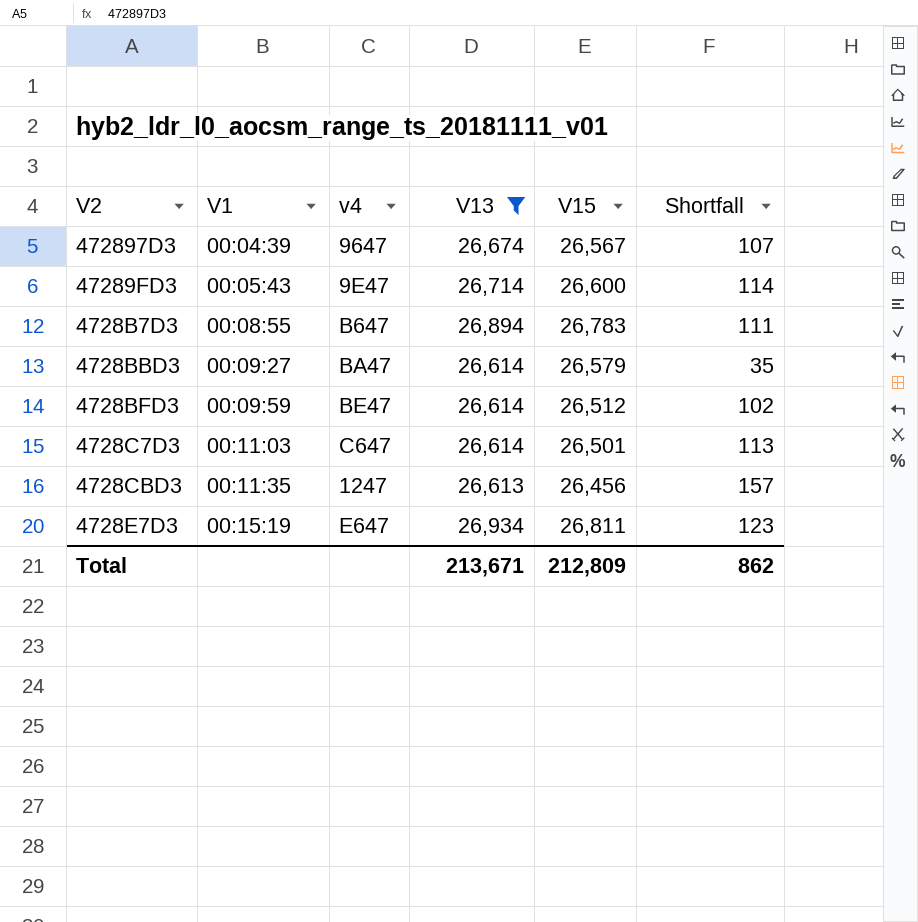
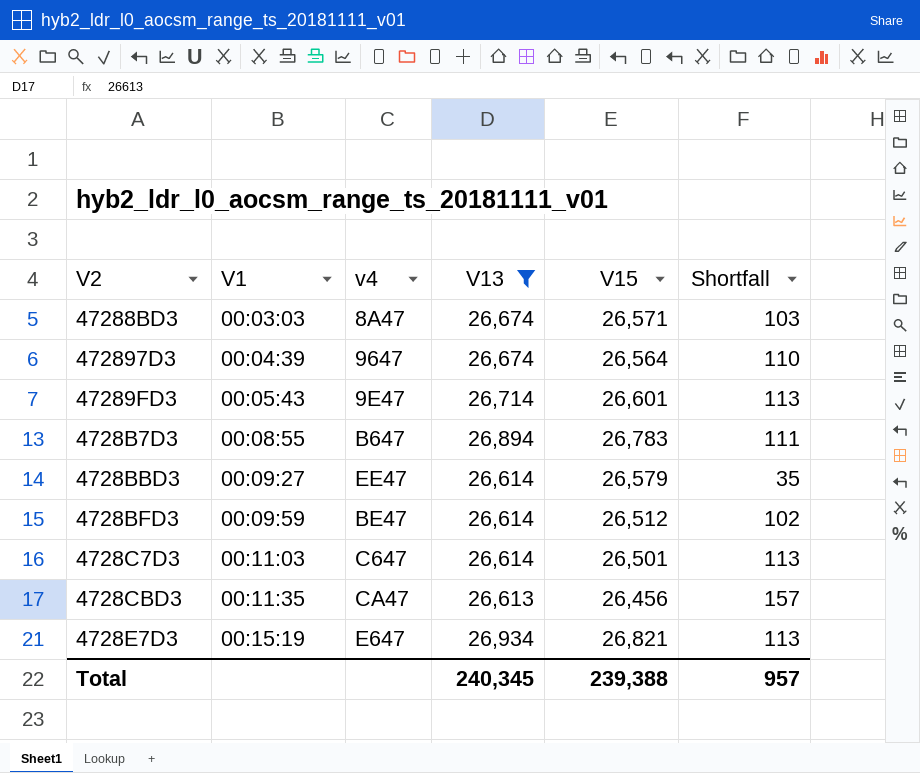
row 47288BD3: none -> 00:03:03 | 8A47 | 26,674 | 26,571 | 103
472897D3 | V15: 26,567 -> 26,564
472897D3 | Shortfall: 107 -> 110
47289FD3 | V15: 26,600 -> 26,601
47289FD3 | Shortfall: 114 -> 113
4728BBD3 | v4: BA47 -> EE47
4728CBD3 | v4: 1247 -> CA47
4728E7D3 | V15: 26,811 -> 26,821
4728E7D3 | Shortfall: 123 -> 113
Total | V13: 213,671 -> 240,345
Total | V15: 212,809 -> 239,388
Total | Shortfall: 862 -> 957

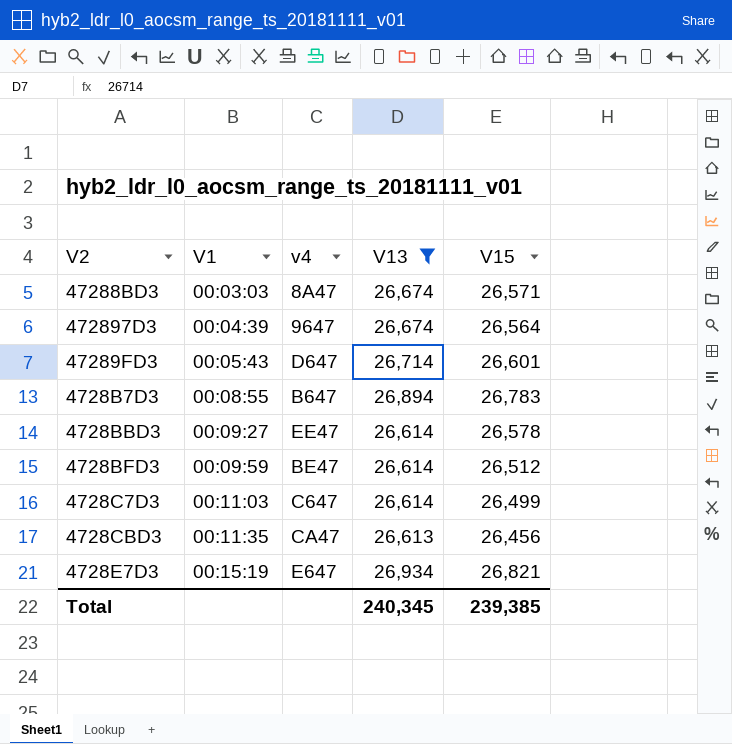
column Shortfall | formula: [V13] - [V15] -> none
47289FD3 | v4: 9E47 -> D647
4728BBD3 | V15: 26,579 -> 26,578
4728C7D3 | V15: 26,501 -> 26,499
Total | V15: 239,388 -> 239,385

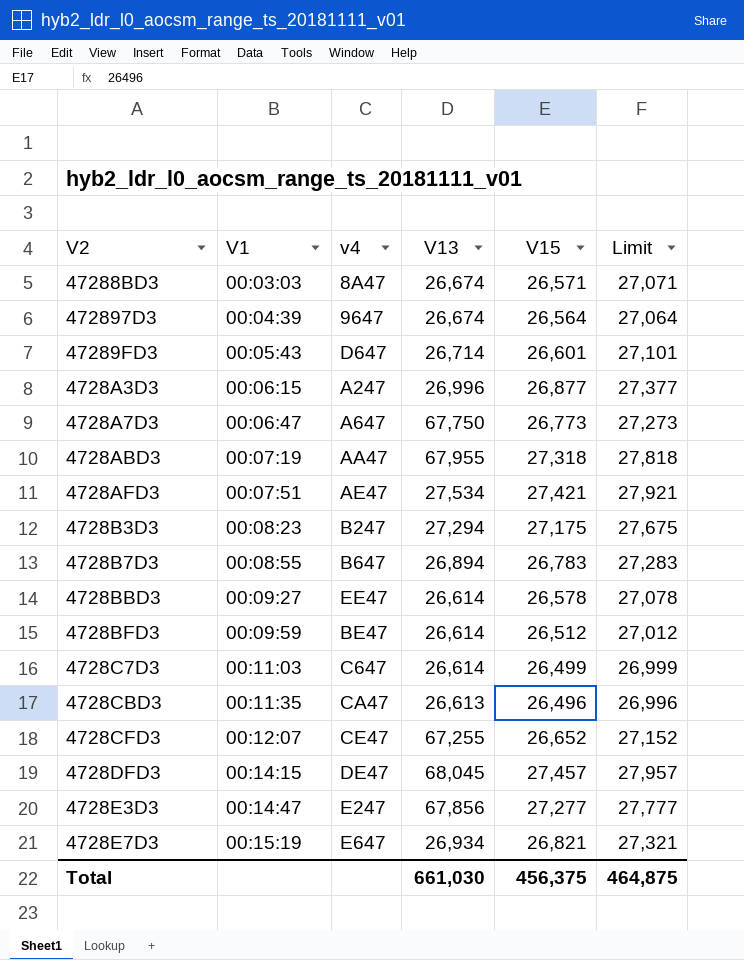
filter: V13 <= 26,934 -> none
column Limit | formula: none -> [V15] + 500
4728CBD3 | V15: 26,456 -> 26,496
Total | V13: 240,345 -> 661,030
Total | V15: 239,385 -> 456,375

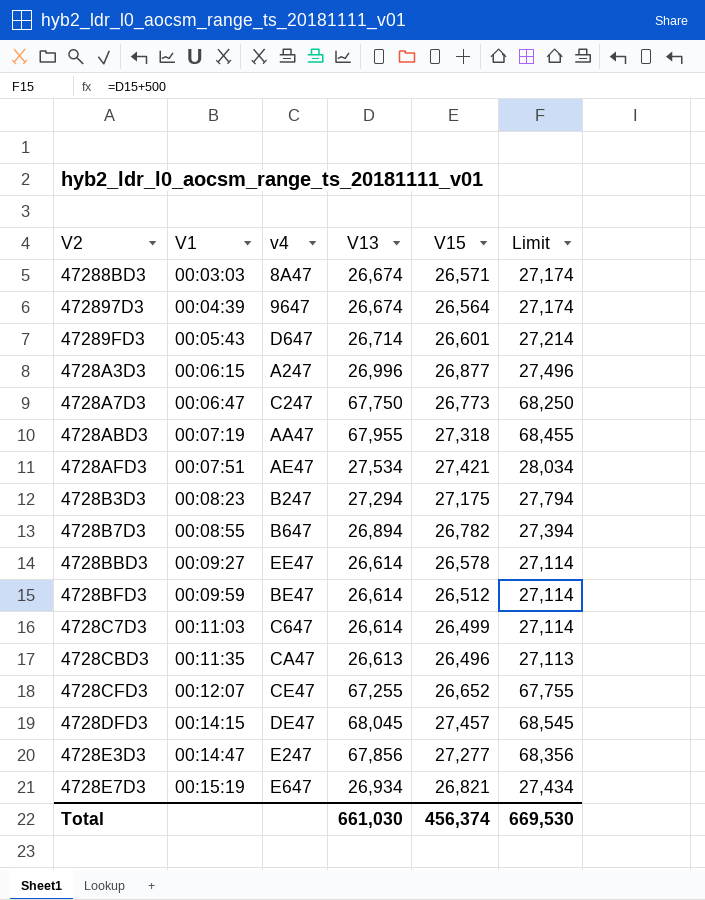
column Limit | formula: [V15] + 500 -> [V13] + 500
4728A7D3 | v4: A647 -> C247
4728B7D3 | V15: 26,783 -> 26,782
Total | V15: 456,375 -> 456,374
Total | Limit: 464,875 -> 669,530

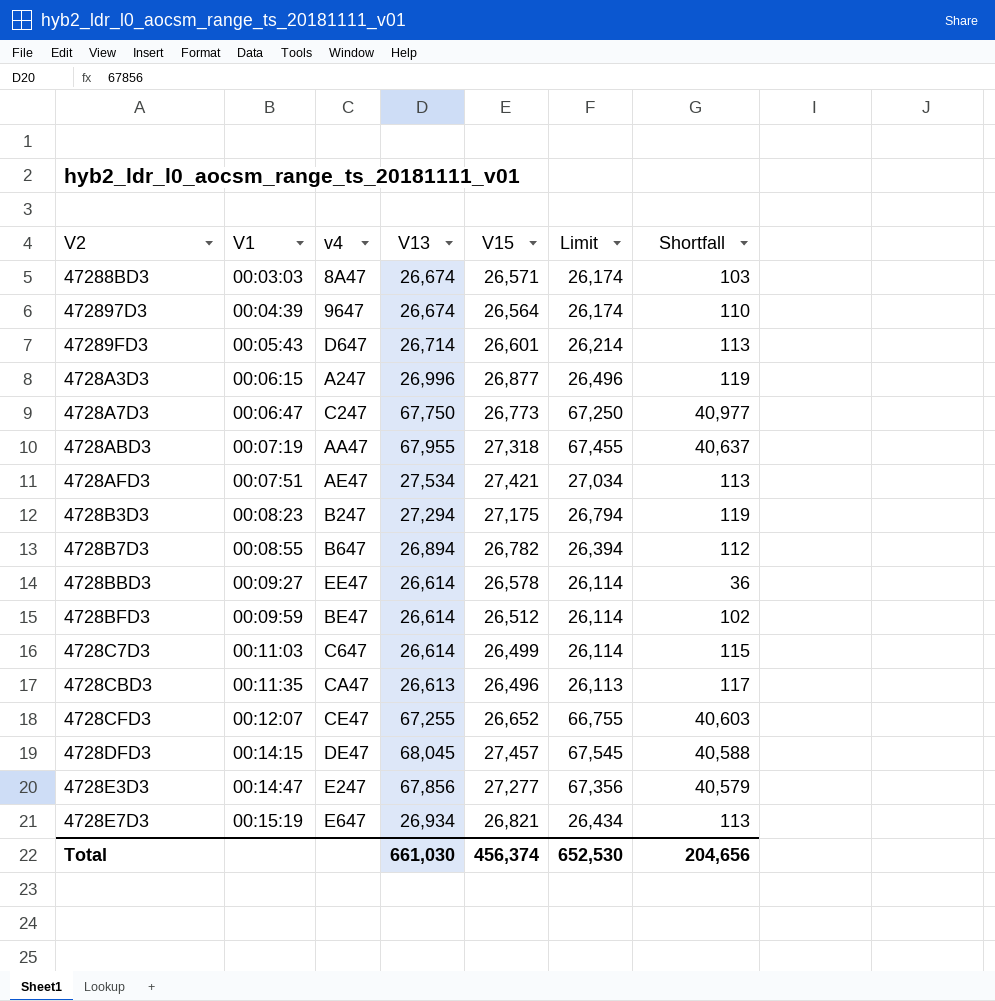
column Limit | formula: [V13] + 500 -> [V13] - 500
column Shortfall | formula: none -> [V13] - [V15]
Total | Limit: 669,530 -> 652,530

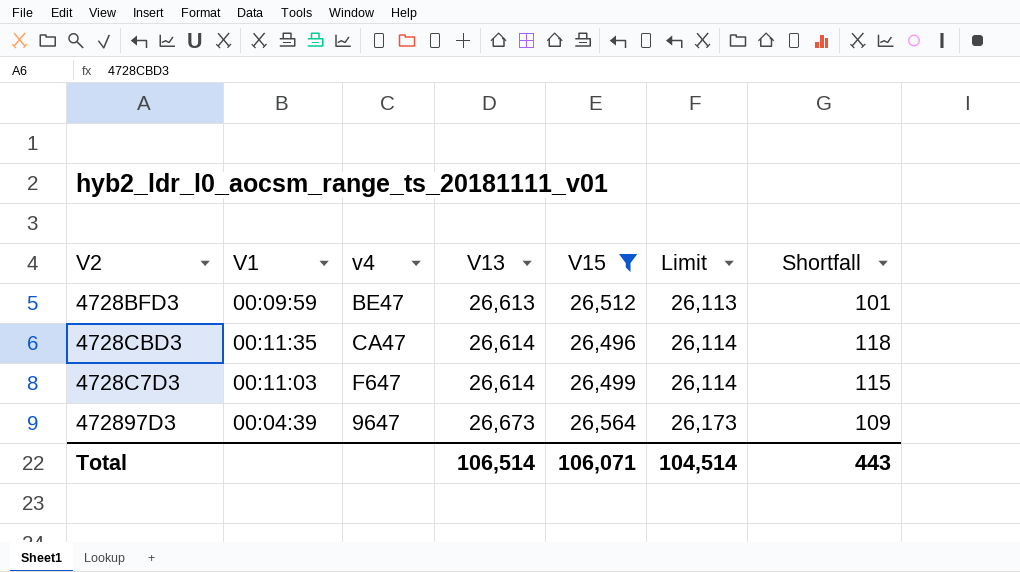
filter: none -> V15 <= 26,564
row order: V1 ascending -> V13 ascending
4728BFD3 | V13: 26,614 -> 26,613
4728BFD3 | Limit: 26,114 -> 26,113
4728BFD3 | Shortfall: 102 -> 101
4728CBD3 | V13: 26,613 -> 26,614
4728CBD3 | Limit: 26,113 -> 26,114
4728CBD3 | Shortfall: 117 -> 118
4728C7D3 | v4: C647 -> F647
472897D3 | V13: 26,674 -> 26,673
472897D3 | Limit: 26,174 -> 26,173
472897D3 | Shortfall: 110 -> 109
Total | V13: 661,030 -> 106,514
Total | V15: 456,374 -> 106,071
Total | Limit: 652,530 -> 104,514
Total | Shortfall: 204,656 -> 443

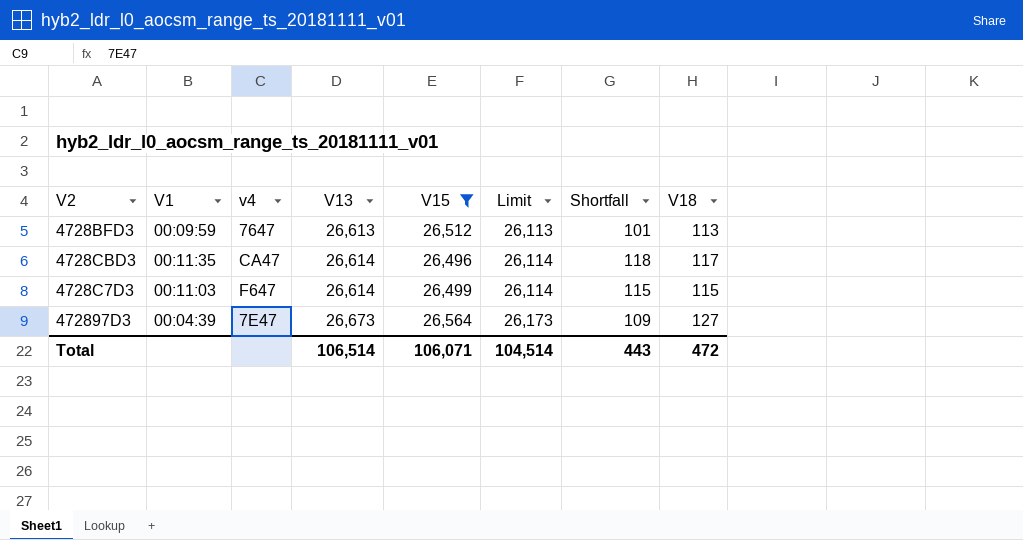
column V18 | position: none -> 8
4728BFD3 | v4: BE47 -> 7647
472897D3 | v4: 9647 -> 7E47

